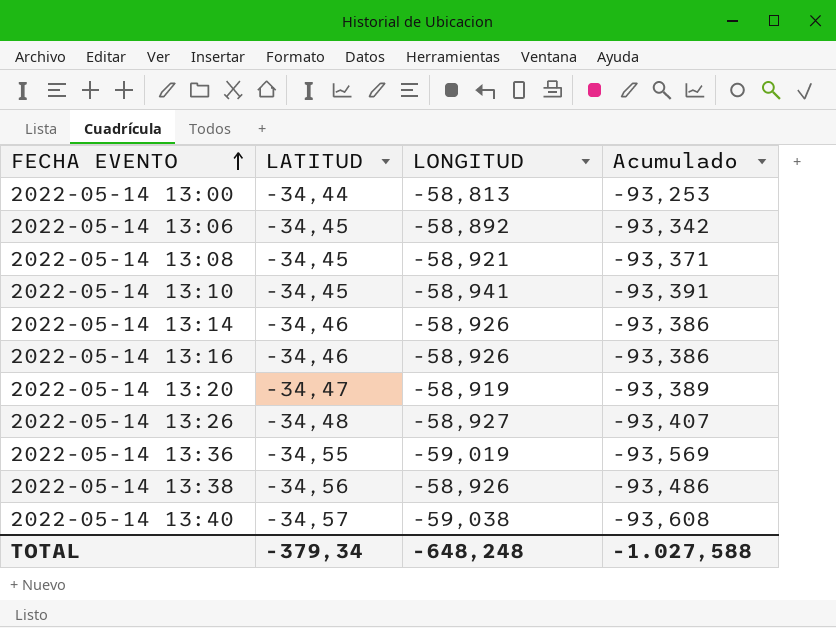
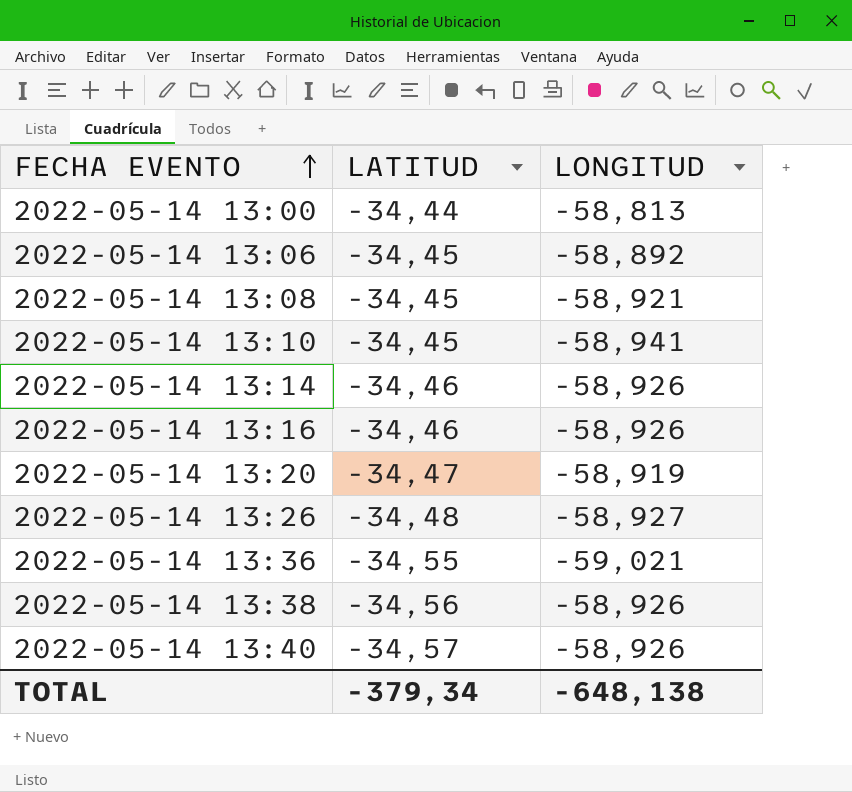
column Acumulado | formula: [LATITUD] + [LONGITUD] -> none
2022-05-14 13:36 | LONGITUD: -59,019 -> -59,021
2022-05-14 13:40 | LONGITUD: -59,038 -> -58,926
TOTAL | LONGITUD: -648,248 -> -648,138

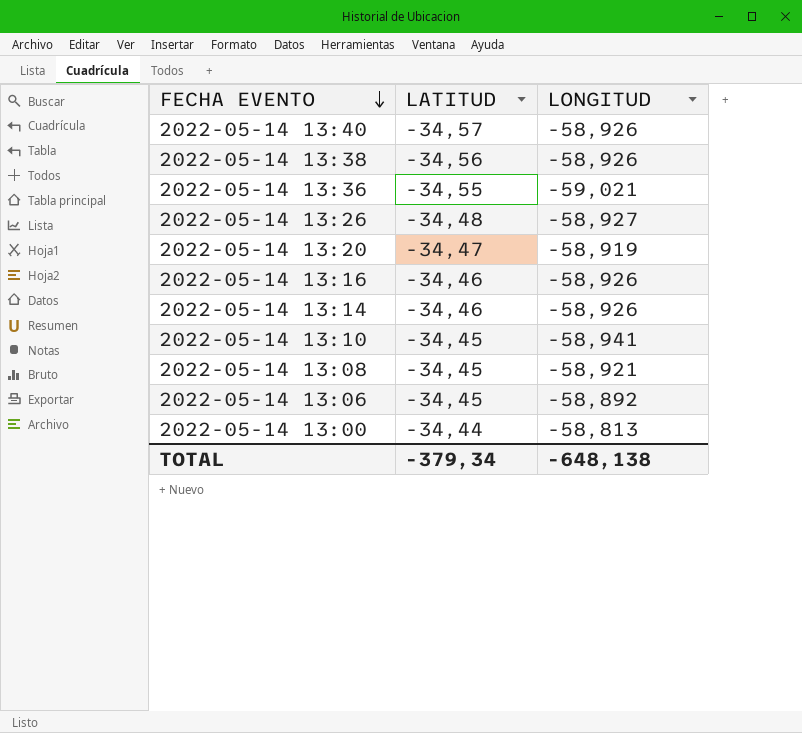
row order: FECHA EVENTO ascending -> FECHA EVENTO descending

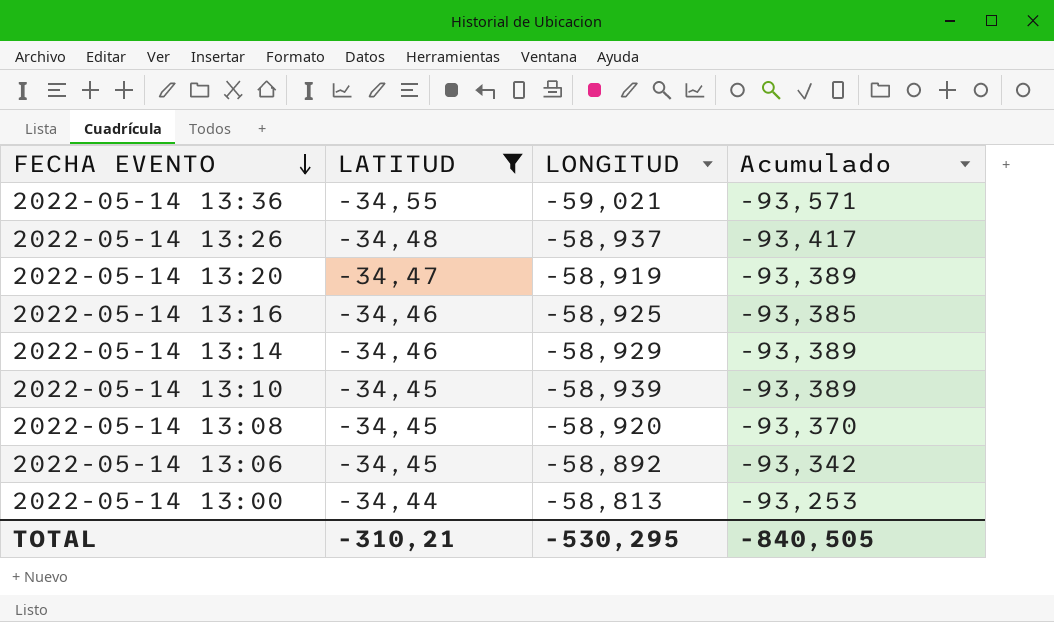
filter: none -> LATITUD >= -34,55
column Acumulado | formula: none -> [LATITUD] + [LONGITUD]
2022-05-14 13:26 | LONGITUD: -58,927 -> -58,937
2022-05-14 13:16 | LONGITUD: -58,926 -> -58,925
2022-05-14 13:14 | LONGITUD: -58,926 -> -58,929
2022-05-14 13:10 | LONGITUD: -58,941 -> -58,939
2022-05-14 13:08 | LONGITUD: -58,921 -> -58,920
TOTAL | LATITUD: -379,34 -> -310,21
TOTAL | LONGITUD: -648,138 -> -530,295

